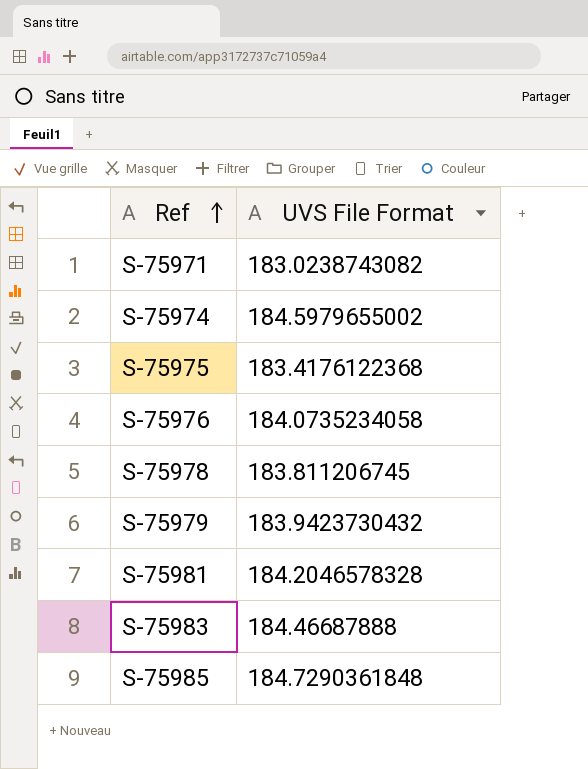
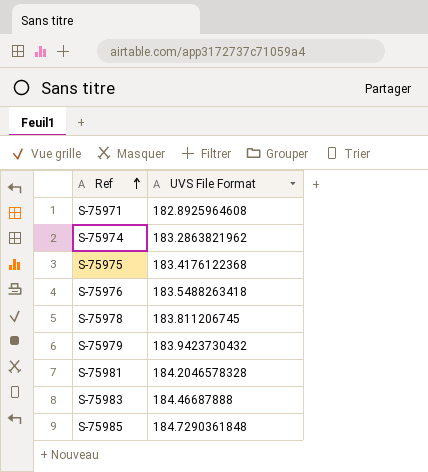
S-75971 | UVS File Format: 183.0238743082 -> 182.8925964608
S-75974 | UVS File Format: 184.5979655002 -> 183.2863821962
S-75976 | UVS File Format: 184.0735234058 -> 183.5488263418

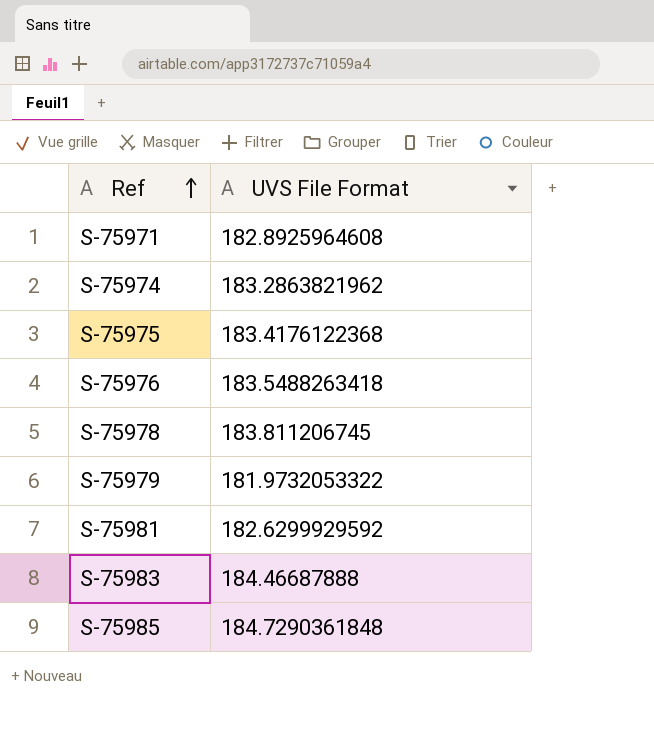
S-75979 | UVS File Format: 183.9423730432 -> 181.9732053322
S-75981 | UVS File Format: 184.2046578328 -> 182.6299929592

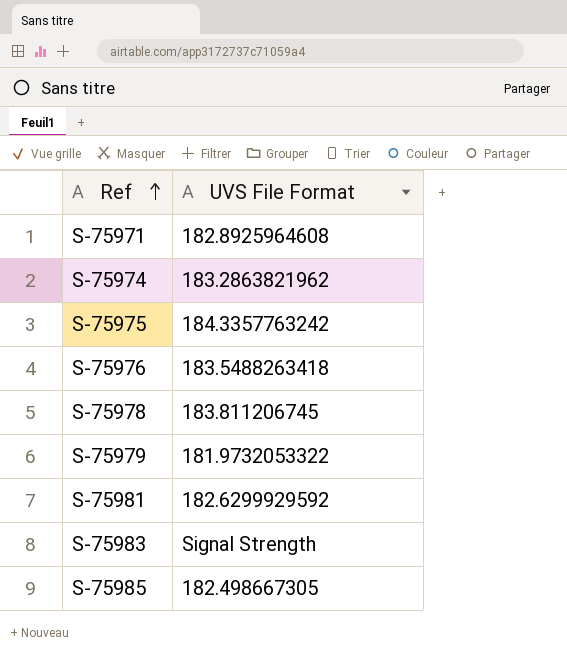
S-75975 | UVS File Format: 183.4176122368 -> 184.3357763242
S-75983 | UVS File Format: 184.46687888 -> Signal Strength
S-75985 | UVS File Format: 184.7290361848 -> 182.498667305

